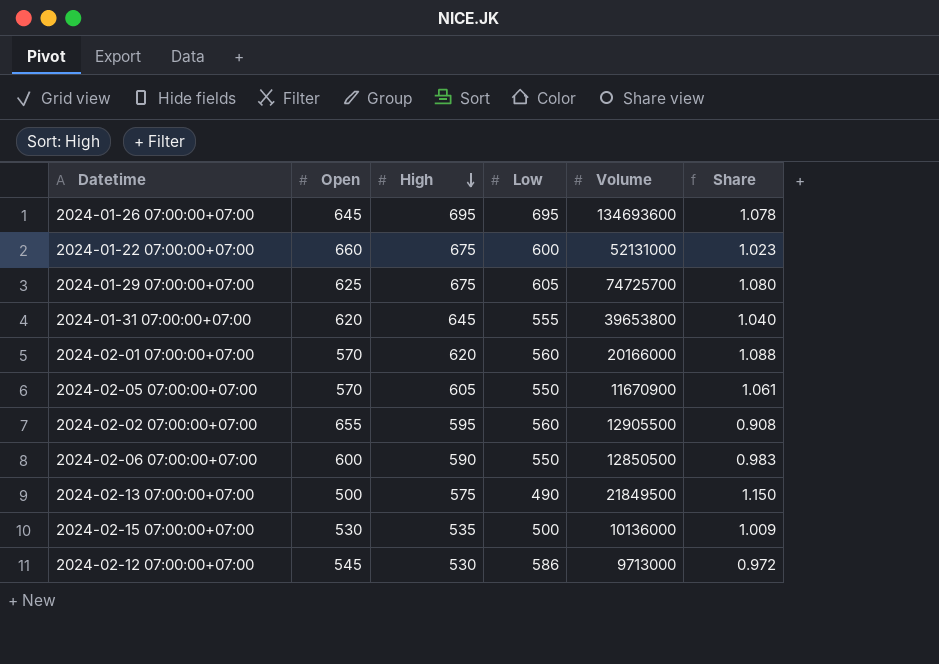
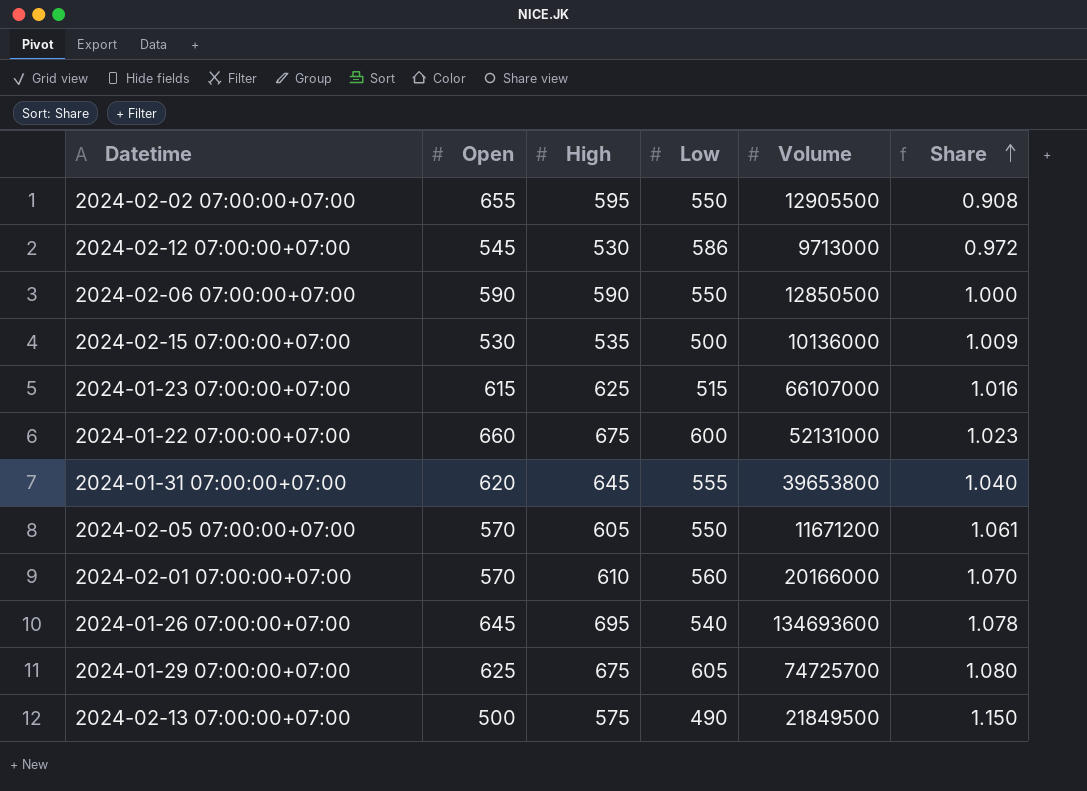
row order: High descending -> Share ascending
2024-02-02 07:00:00+07:00 | Low: 560 -> 550
2024-02-06 07:00:00+07:00 | Open: 600 -> 590
2024-02-06 07:00:00+07:00 | Share: 0.983 -> 1.000
row 2024-01-23 07:00:00+07:00: none -> 615 | 625 | 515 | 66107000 | 1.016
2024-02-05 07:00:00+07:00 | Volume: 11670900 -> 11671200
2024-02-01 07:00:00+07:00 | High: 620 -> 610
2024-02-01 07:00:00+07:00 | Share: 1.088 -> 1.070
2024-01-26 07:00:00+07:00 | Low: 695 -> 540

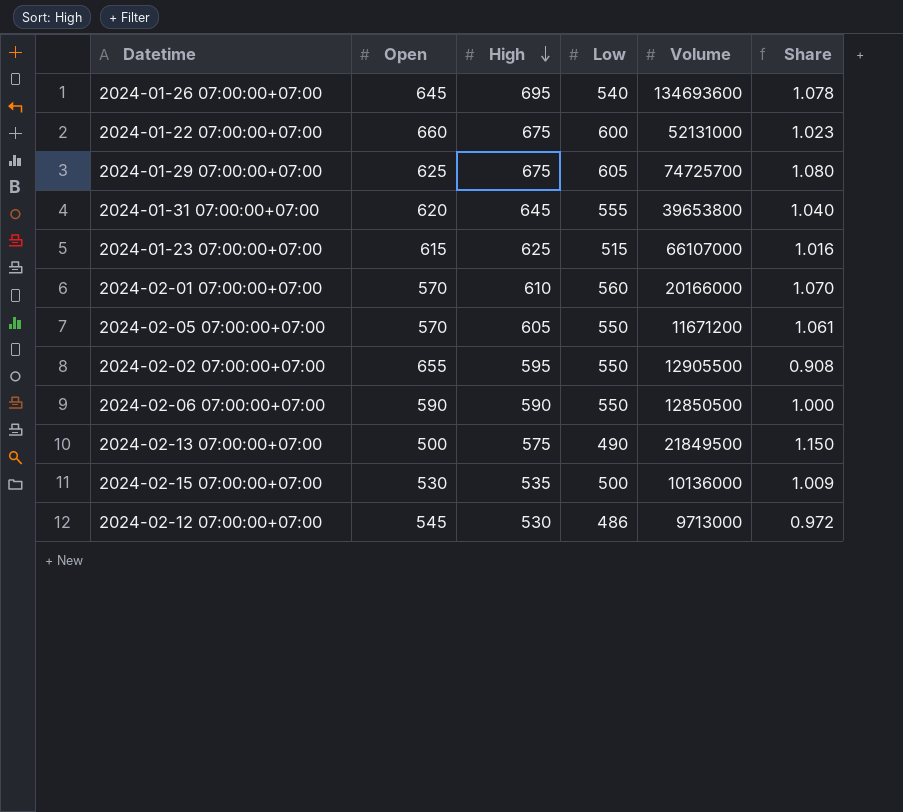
row order: Share ascending -> High descending
2024-02-12 07:00:00+07:00 | Low: 586 -> 486

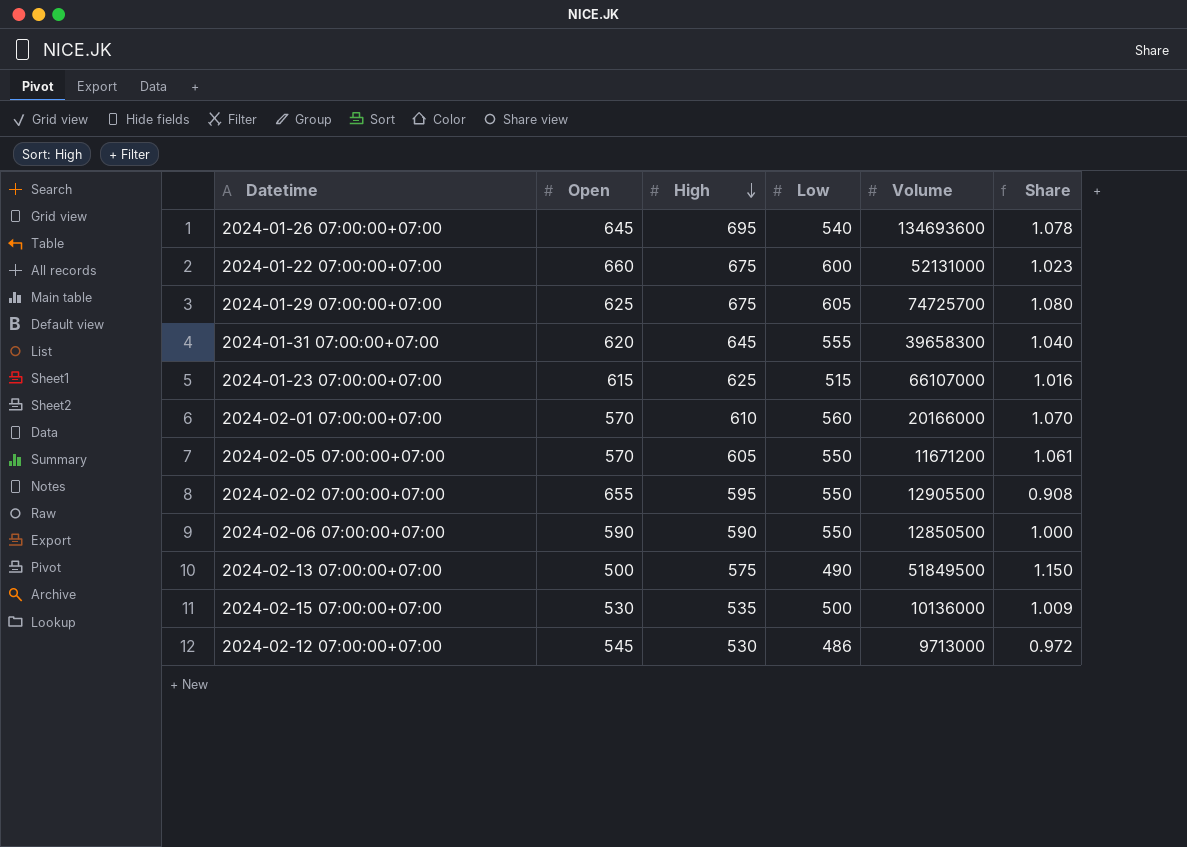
2024-01-31 07:00:00+07:00 | Volume: 39653800 -> 39658300
2024-02-13 07:00:00+07:00 | Volume: 21849500 -> 51849500

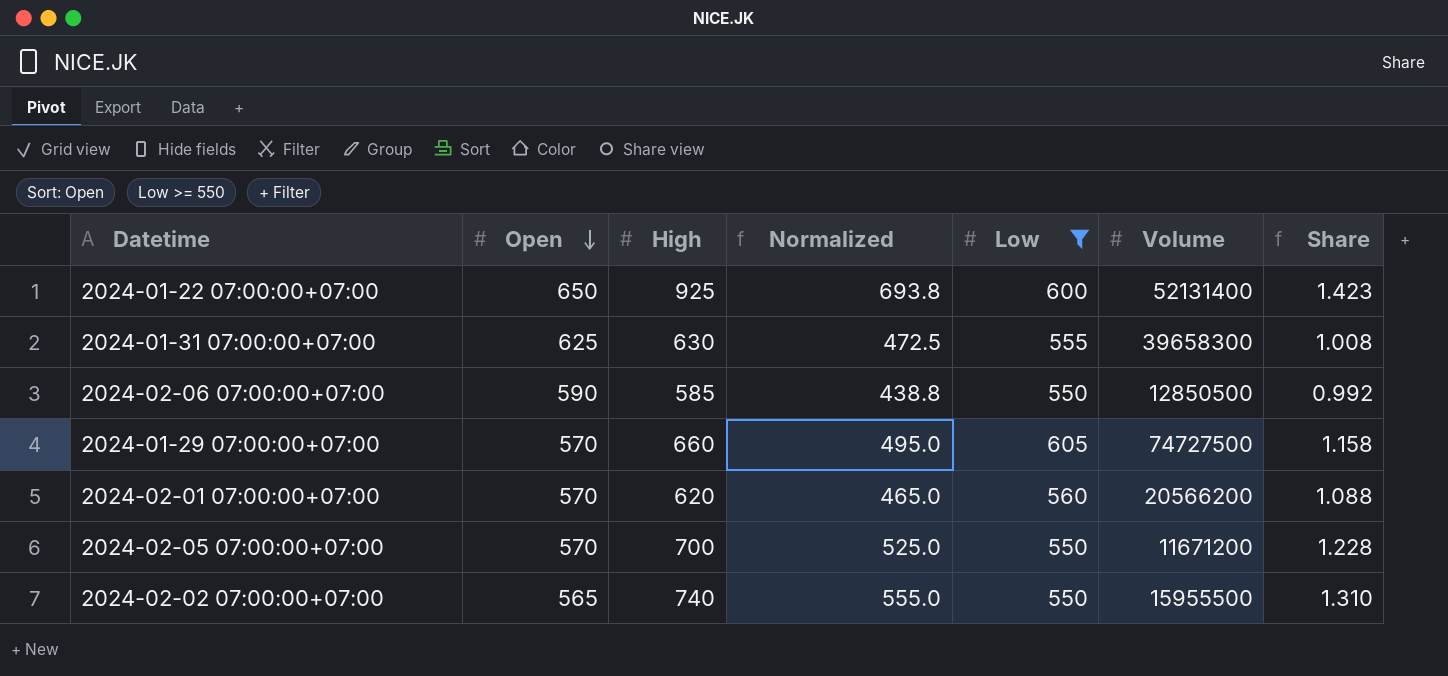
filter: none -> Low >= 550
row order: High descending -> Open descending
column Normalized | formula: none -> [High] * 0.75
2024-01-22 07:00:00+07:00 | Open: 660 -> 650
2024-01-22 07:00:00+07:00 | High: 675 -> 925
2024-01-22 07:00:00+07:00 | Volume: 52131000 -> 52131400
2024-01-22 07:00:00+07:00 | Share: 1.023 -> 1.423
2024-01-31 07:00:00+07:00 | Open: 620 -> 625
2024-01-31 07:00:00+07:00 | High: 645 -> 630
2024-01-31 07:00:00+07:00 | Share: 1.040 -> 1.008
2024-02-06 07:00:00+07:00 | High: 590 -> 585
2024-02-06 07:00:00+07:00 | Share: 1.000 -> 0.992
2024-01-29 07:00:00+07:00 | Open: 625 -> 570
2024-01-29 07:00:00+07:00 | High: 675 -> 660
2024-01-29 07:00:00+07:00 | Volume: 74725700 -> 74727500
2024-01-29 07:00:00+07:00 | Share: 1.080 -> 1.158
2024-02-01 07:00:00+07:00 | High: 610 -> 620
2024-02-01 07:00:00+07:00 | Volume: 20166000 -> 20566200
2024-02-01 07:00:00+07:00 | Share: 1.070 -> 1.088
2024-02-05 07:00:00+07:00 | High: 605 -> 700
2024-02-05 07:00:00+07:00 | Share: 1.061 -> 1.228
2024-02-02 07:00:00+07:00 | Open: 655 -> 565
2024-02-02 07:00:00+07:00 | High: 595 -> 740
2024-02-02 07:00:00+07:00 | Volume: 12905500 -> 15955500
2024-02-02 07:00:00+07:00 | Share: 0.908 -> 1.310

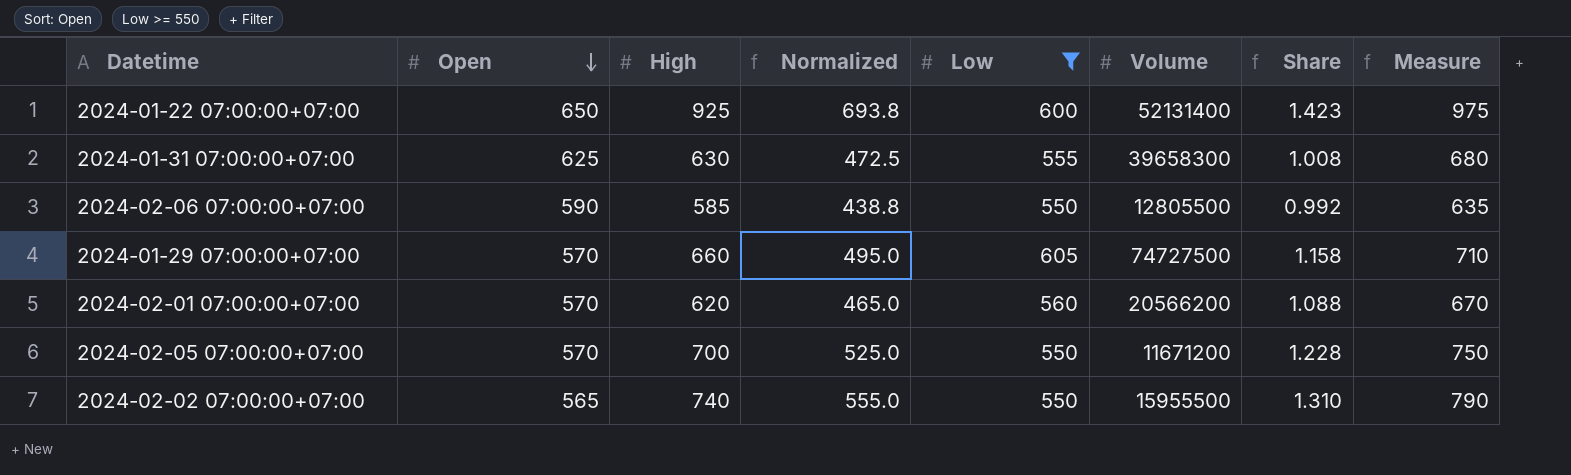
column Measure | formula: none -> [High] + 50
2024-02-06 07:00:00+07:00 | Volume: 12850500 -> 12805500

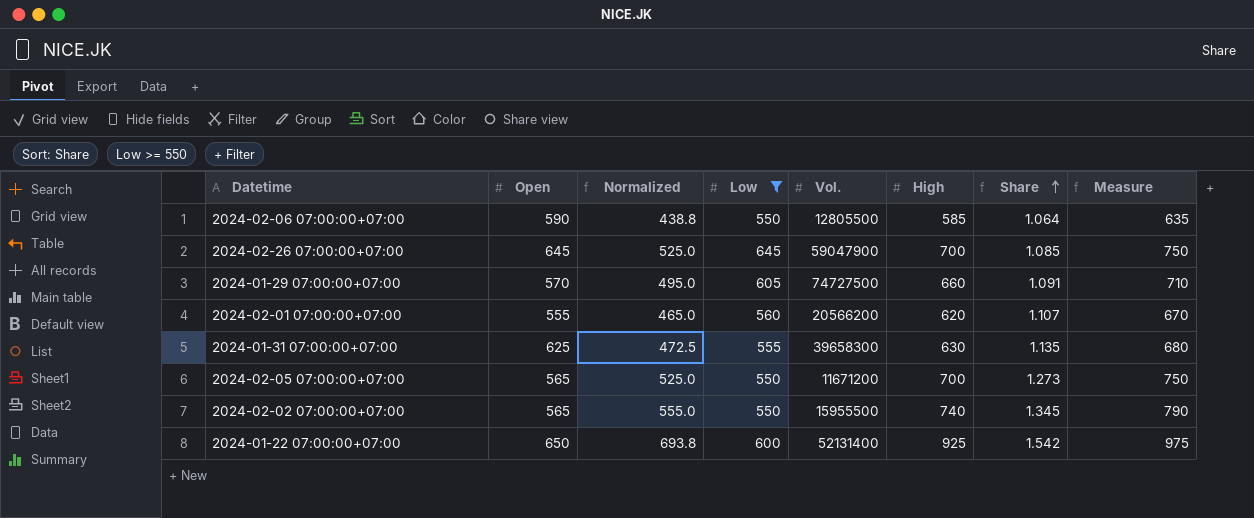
row order: Open descending -> Share ascending
column name: Volume -> Vol.
column High | position: 3 -> 6
column Share | formula: [High] / [Open] -> [High] / [Low]
row 2024-02-26 07:00:00+07:00: none -> 645 | 525.0 | 645 | 59047900 | 700 | 1.085 | 750
2024-02-01 07:00:00+07:00 | Open: 570 -> 555
2024-02-05 07:00:00+07:00 | Open: 570 -> 565

